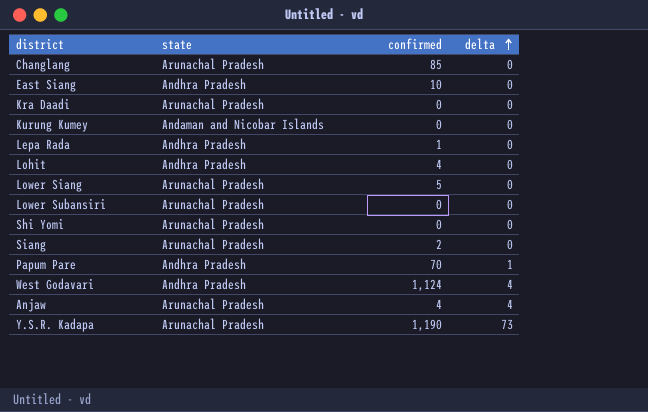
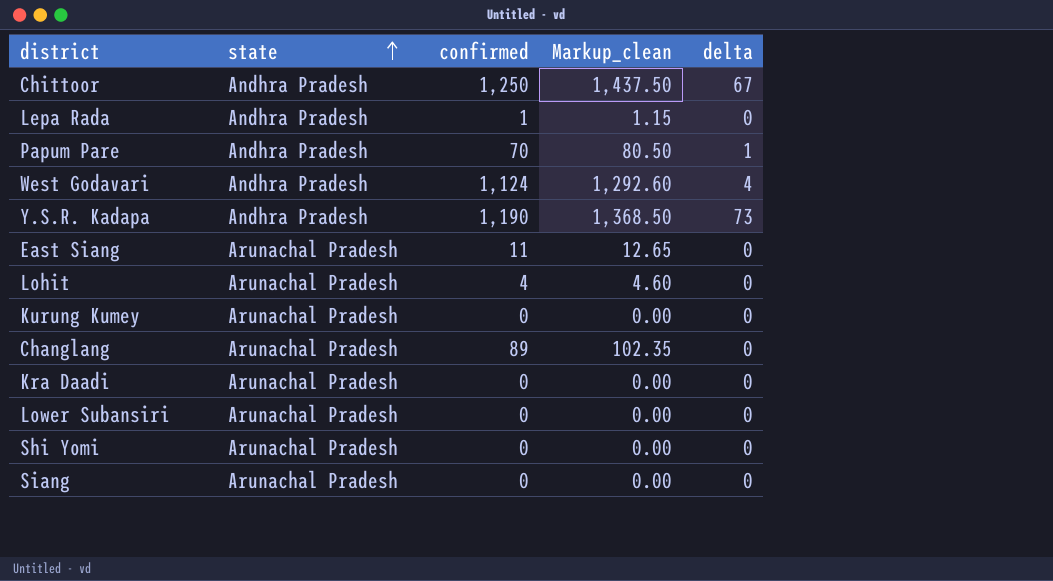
row order: delta ascending -> state ascending
column Markup_clean | formula: none -> [confirmed] * 1.15
row Lower Siang: Arunachal Pradesh | 5 | 0 -> none
row Anjaw: Arunachal Pradesh | 4 | 4 -> none
row Chittoor: none -> Andhra Pradesh | 1,250 | 1,437.50 | 67
Y.S.R. Kadapa | state: Arunachal Pradesh -> Andhra Pradesh
East Siang | state: Andhra Pradesh -> Arunachal Pradesh
East Siang | confirmed: 10 -> 11
Lohit | state: Andhra Pradesh -> Arunachal Pradesh
Kurung Kumey | state: Andaman and Nicobar Islands -> Arunachal Pradesh
Changlang | confirmed: 85 -> 89
Siang | confirmed: 2 -> 0

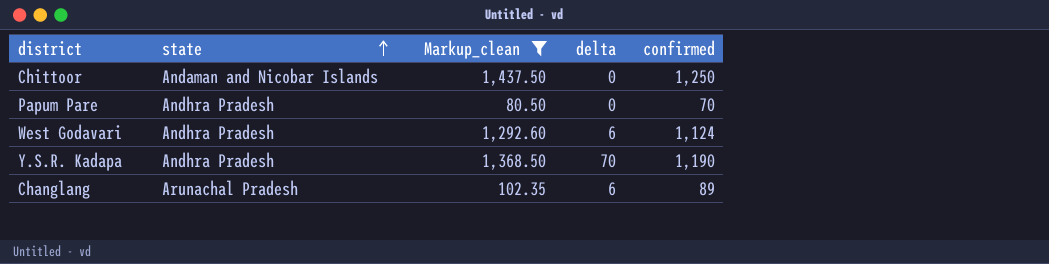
filter: none -> Markup_clean >= 80.50
column confirmed | position: 3 -> 5
Chittoor | state: Andhra Pradesh -> Andaman and Nicobar Islands
Chittoor | delta: 67 -> 0
Papum Pare | delta: 1 -> 0
West Godavari | delta: 4 -> 6
Y.S.R. Kadapa | delta: 73 -> 70
Changlang | delta: 0 -> 6

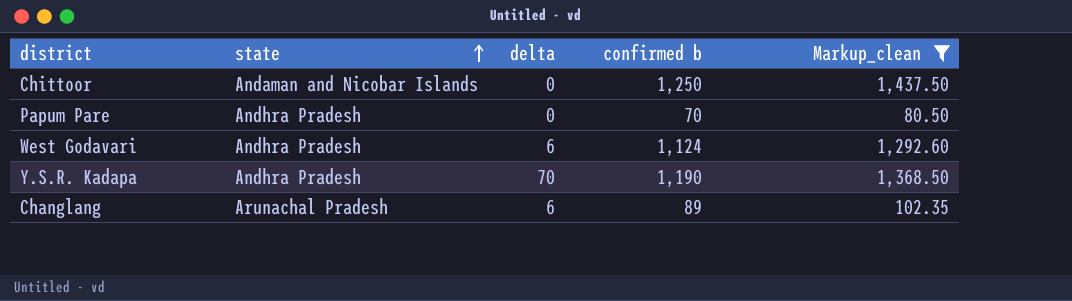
column name: confirmed -> confirmed b
column Markup_clean | position: 3 -> 5

